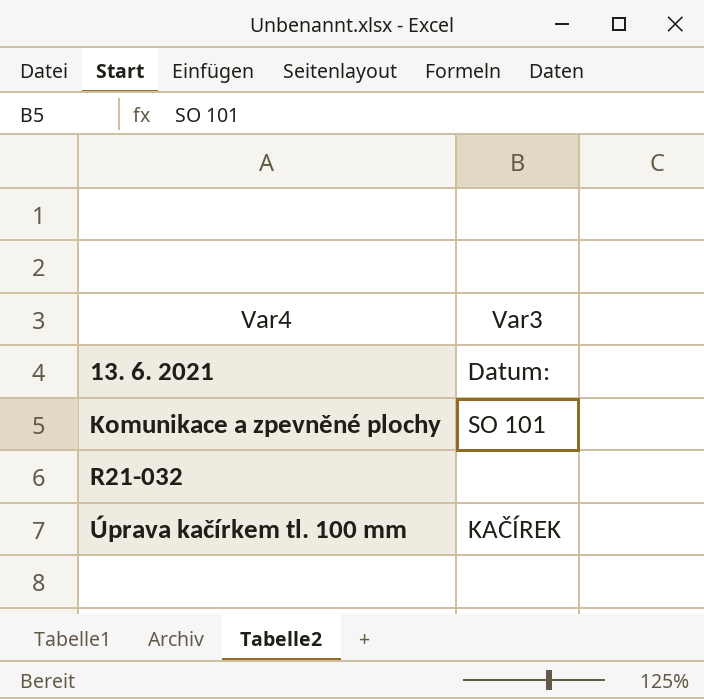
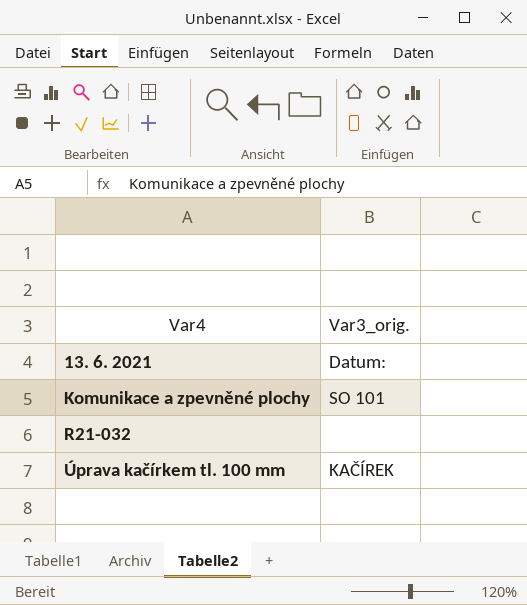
column name: Var3 -> Var3_orig.

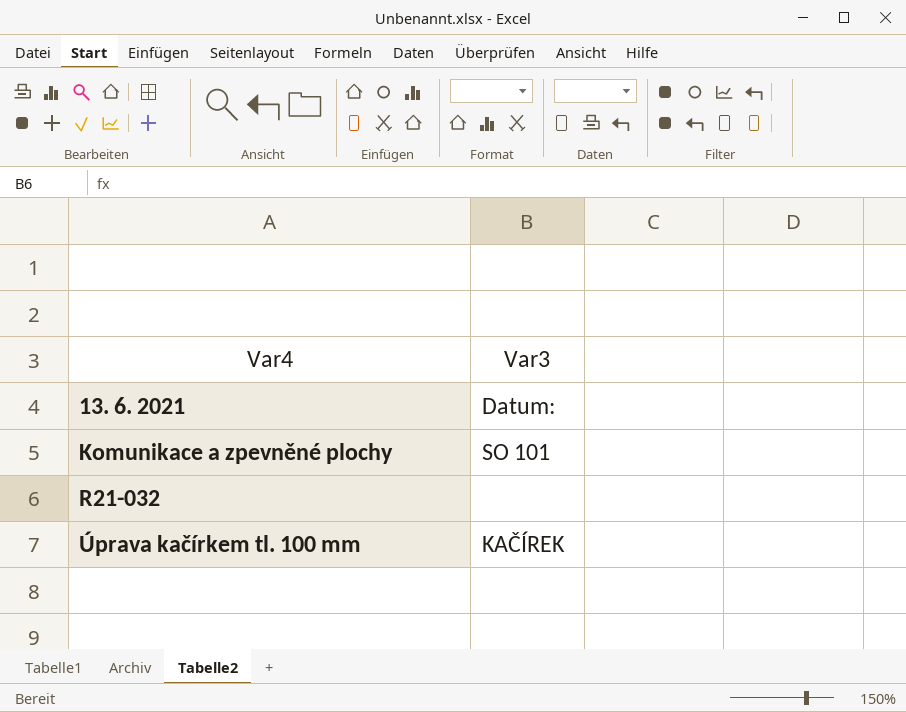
column name: Var3_orig. -> Var3

